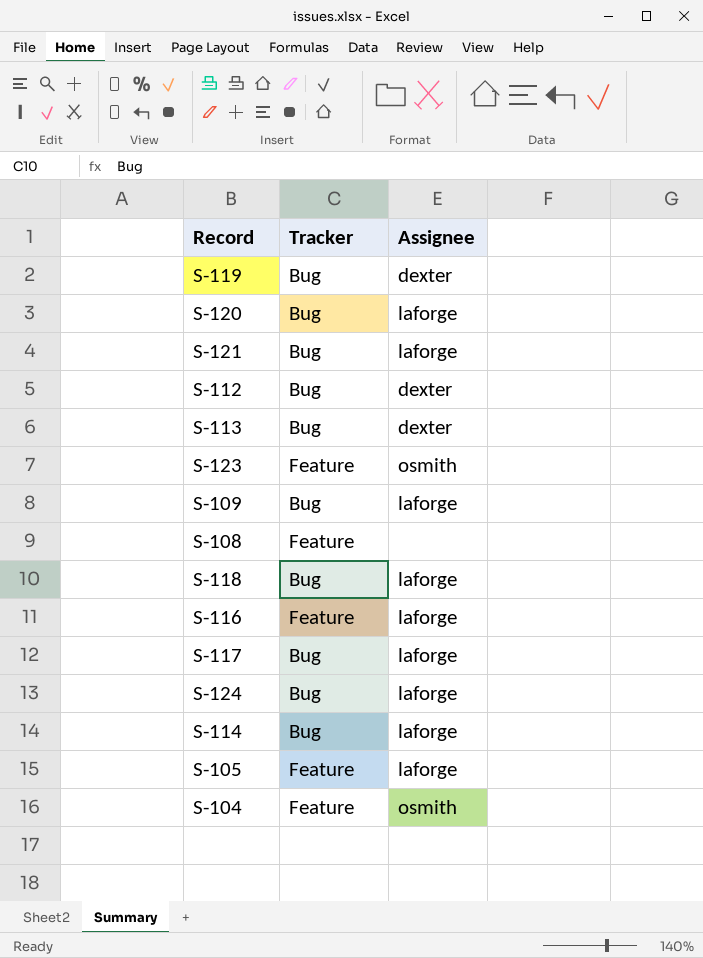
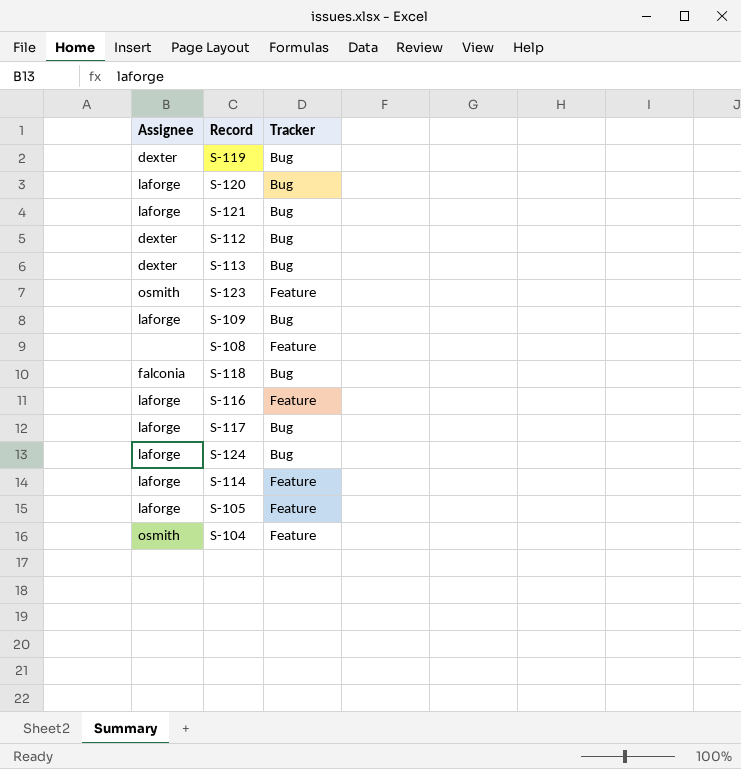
column Assignee | position: 3 -> 1
S-118 | Assignee: laforge -> falconia
S-114 | Tracker: Bug -> Feature

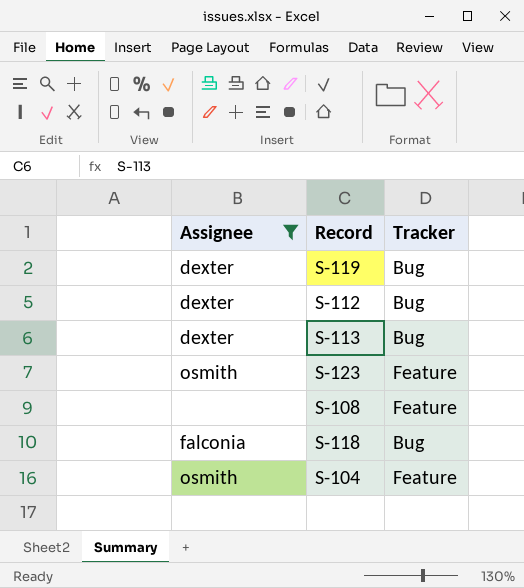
filter: none -> Assignee != laforge

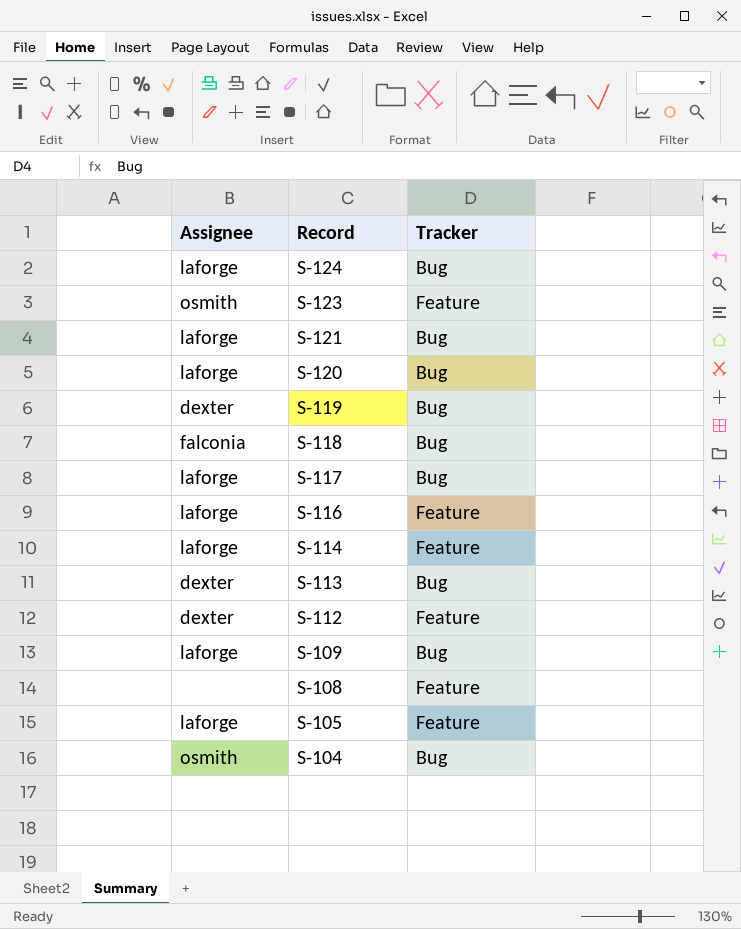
filter: Assignee != laforge -> none
row order: none -> Record descending
S-112 | Tracker: Bug -> Feature
S-104 | Tracker: Feature -> Bug

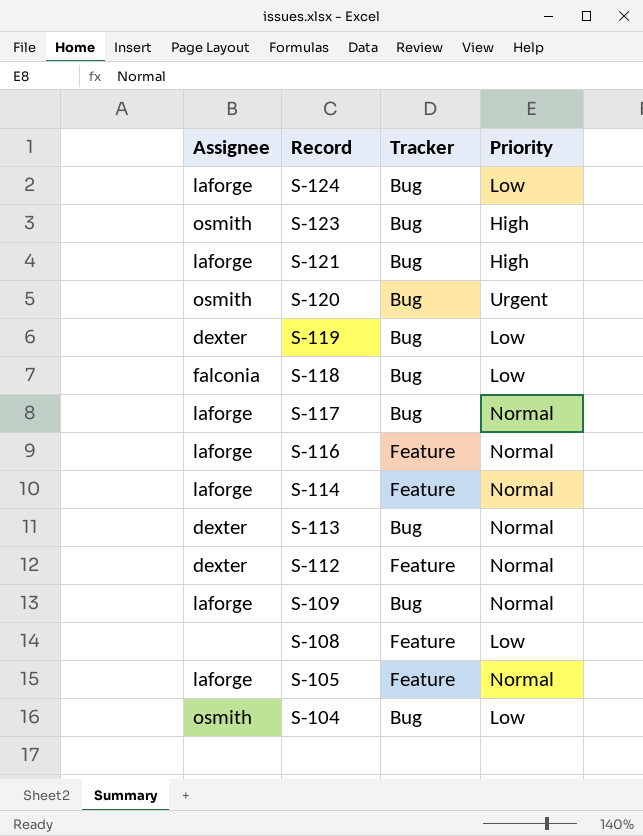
column Priority | position: none -> 4
S-123 | Tracker: Feature -> Bug
S-120 | Assignee: laforge -> osmith

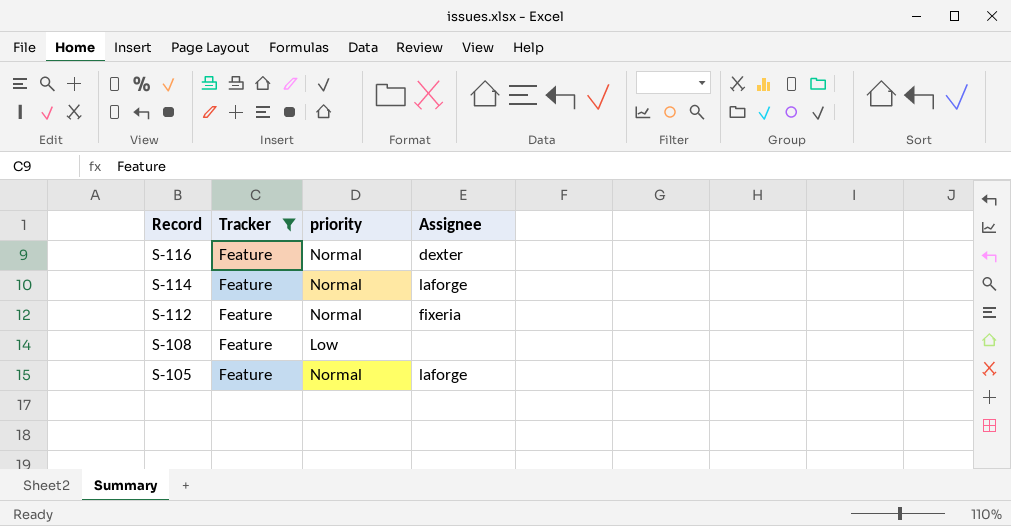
filter: none -> Tracker = Feature
column name: Priority -> priority
column Assignee | position: 1 -> 4
S-116 | Assignee: laforge -> dexter
S-112 | Assignee: dexter -> fixeria

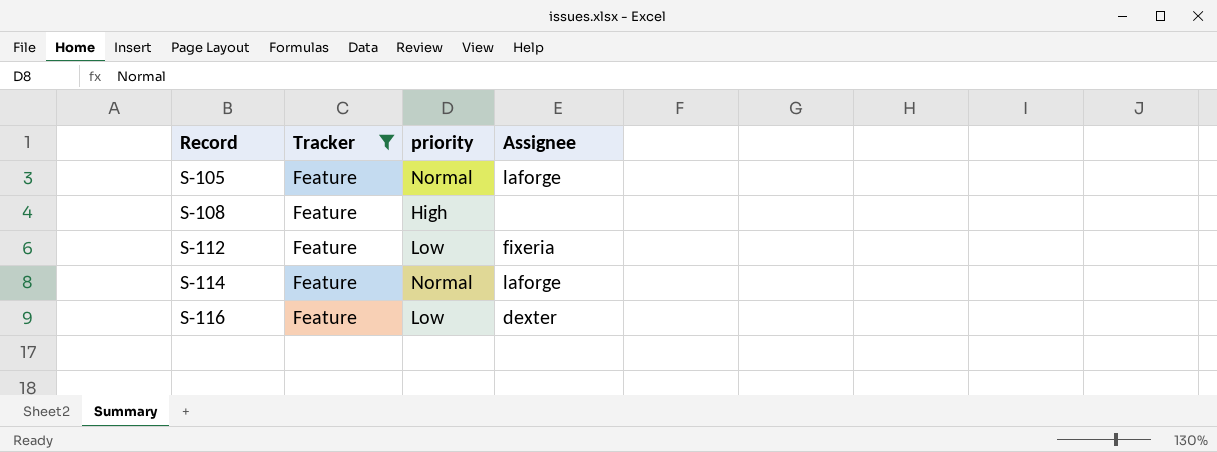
row order: Record descending -> Record ascending
S-108 | priority: Low -> High
S-112 | priority: Normal -> Low
S-116 | priority: Normal -> Low

